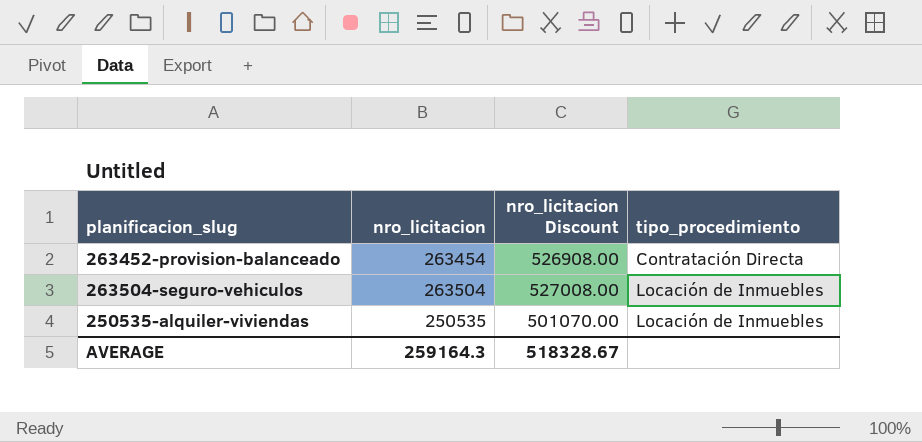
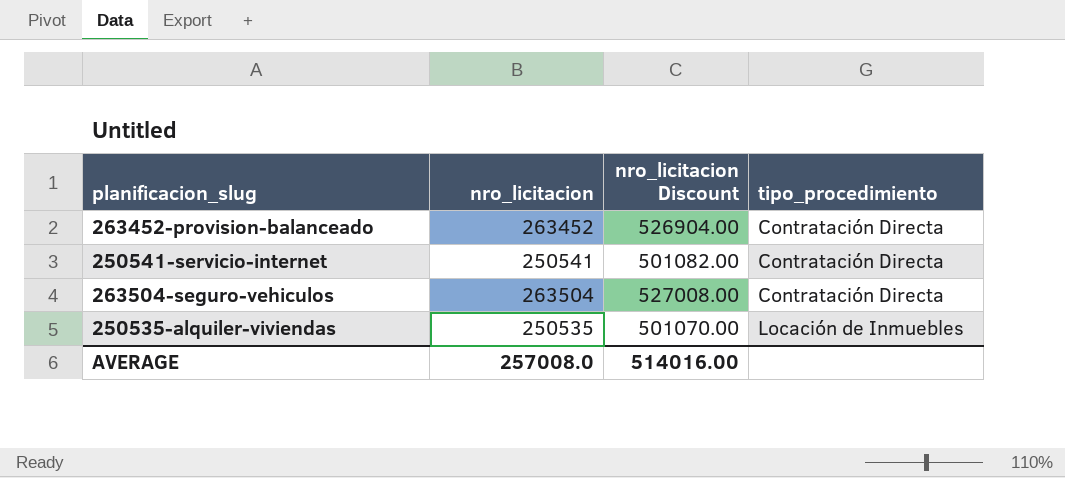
263452-provision-balanceado | nro_licitacion: 263454 -> 263452
263452-provision-balanceado | nro_licitacion Discount: 526908.00 -> 526904.00
row 250541-servicio-internet: none -> 250541 | 501082.00 | Contratación Directa
263504-seguro-vehiculos | tipo_procedimiento: Locación de Inmuebles -> Contratación Directa
AVERAGE | nro_licitacion: 259164.3 -> 257008.0
AVERAGE | nro_licitacion Discount: 518328.67 -> 514016.00

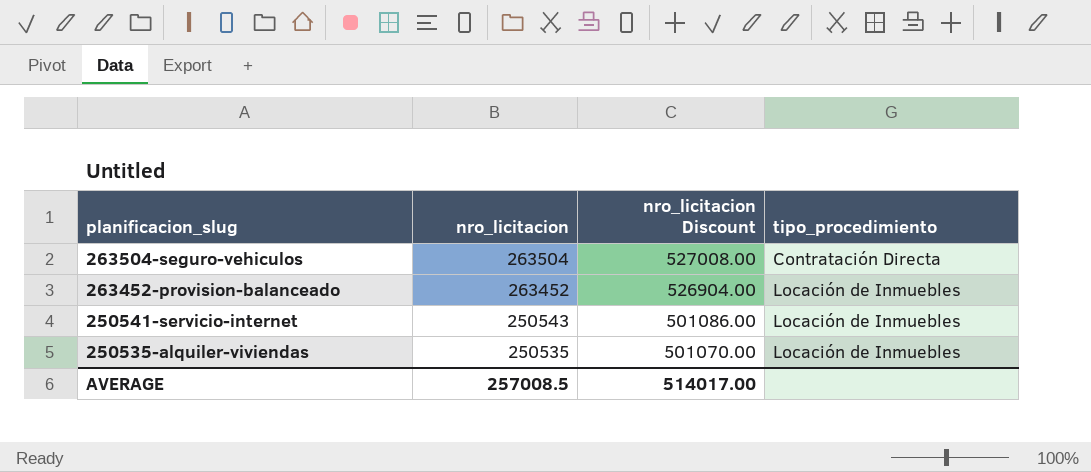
row order: tipo_procedimiento ascending -> planificacion_slug descending
263452-provision-balanceado | tipo_procedimiento: Contratación Directa -> Locación de Inmuebles
250541-servicio-internet | nro_licitacion: 250541 -> 250543
250541-servicio-internet | nro_licitacion Discount: 501082.00 -> 501086.00
250541-servicio-internet | tipo_procedimiento: Contratación Directa -> Locación de Inmuebles
AVERAGE | nro_licitacion: 257008.0 -> 257008.5
AVERAGE | nro_licitacion Discount: 514016.00 -> 514017.00

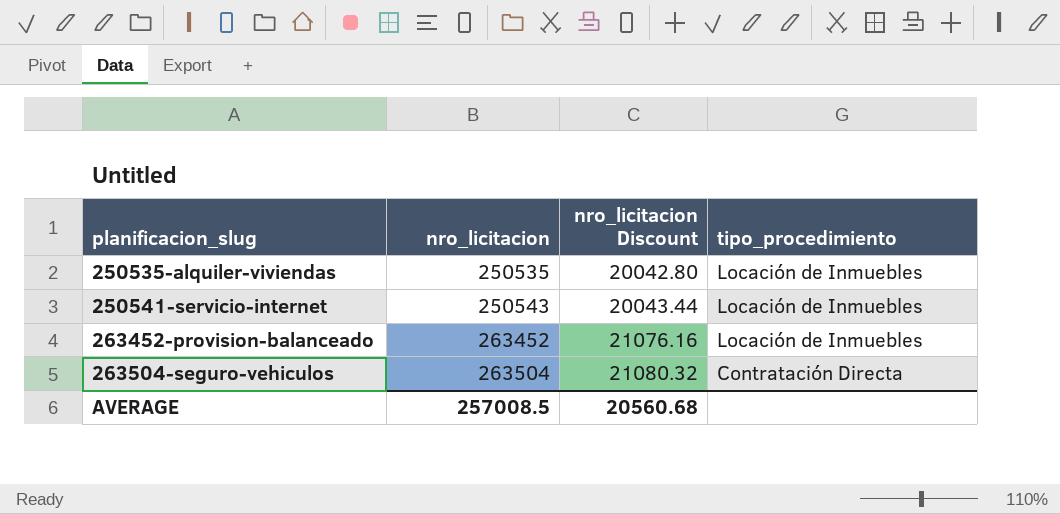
row order: planificacion_slug descending -> planificacion_slug ascending
column nro_licitacion Discount | formula: [nro_licitacion] * 2 -> [nro_licitacion] * 0.08
AVERAGE | nro_licitacion Discount: 514017.00 -> 20560.68

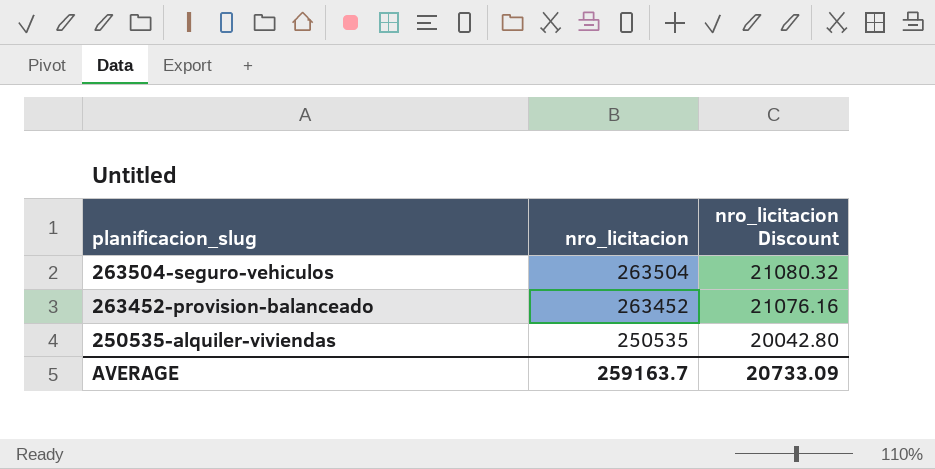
row order: planificacion_slug ascending -> planificacion_slug descending
column tipo_procedimiento | position: 4 -> none
row 250541-servicio-internet: 250543 | 20043.44 | Locación de Inmuebles -> none
AVERAGE | nro_licitacion: 257008.5 -> 259163.7
AVERAGE | nro_licitacion Discount: 20560.68 -> 20733.09

